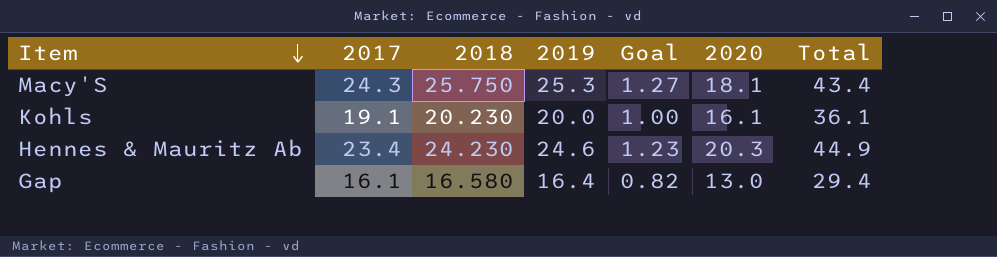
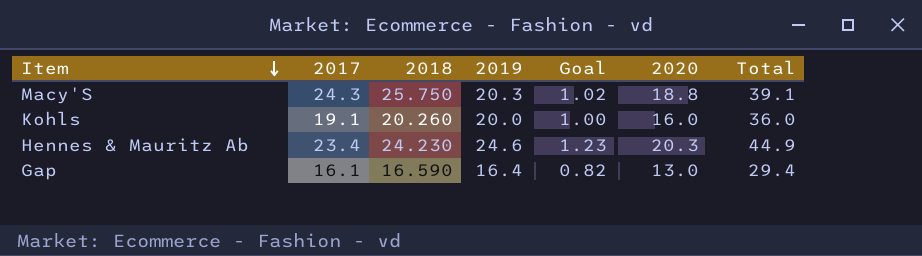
Macy'S | 2019: 25.3 -> 20.3
Macy'S | Goal: 1.27 -> 1.02
Macy'S | 2020: 18.1 -> 18.8
Macy'S | Total: 43.4 -> 39.1
Kohls | 2018: 20.230 -> 20.260
Kohls | 2020: 16.1 -> 16.0
Kohls | Total: 36.1 -> 36.0
Gap | 2018: 16.580 -> 16.590

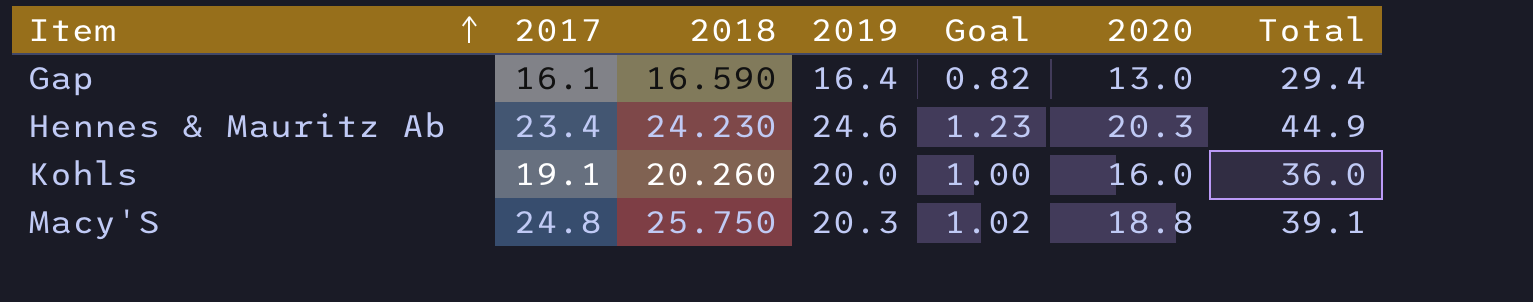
row order: Item descending -> Item ascending
Macy'S | 2017: 24.3 -> 24.8

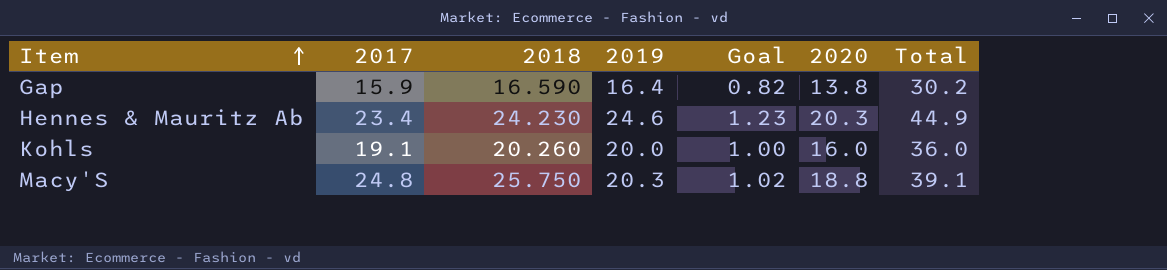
Gap | 2017: 16.1 -> 15.9
Gap | 2020: 13.0 -> 13.8
Gap | Total: 29.4 -> 30.2

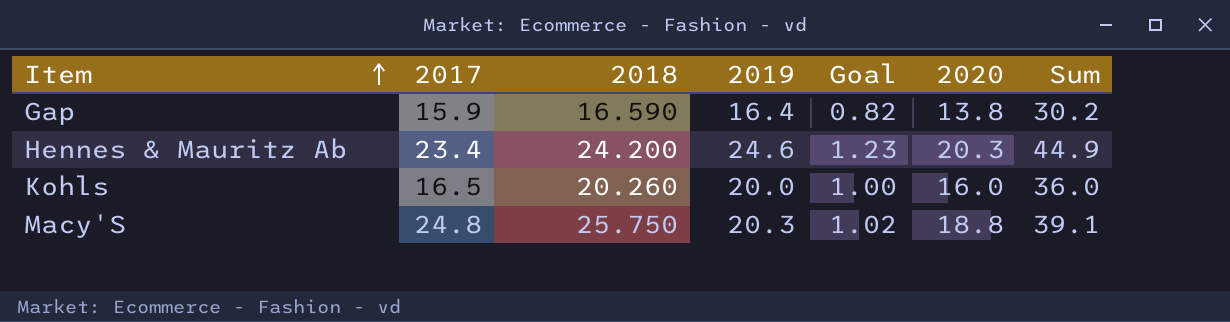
column name: Total -> Sum
Hennes & Mauritz Ab | 2018: 24.230 -> 24.200
Kohls | 2017: 19.1 -> 16.5

